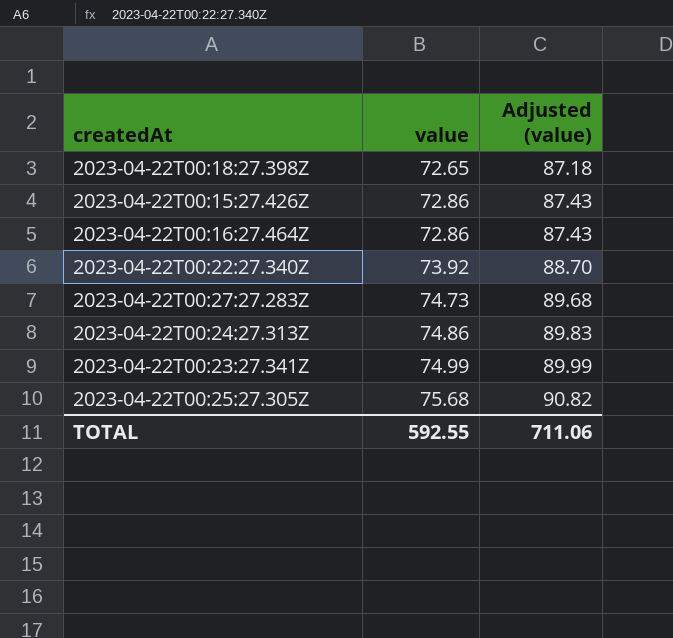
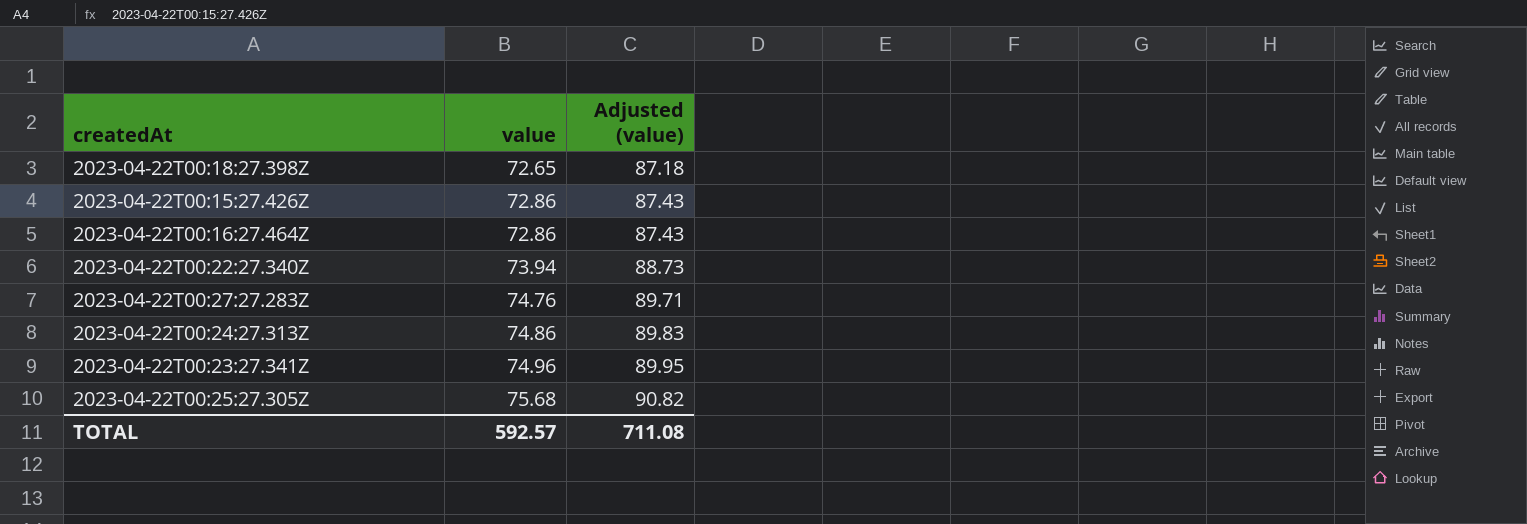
2023-04-22T00:22:27.340Z | value: 73.92 -> 73.94
2023-04-22T00:22:27.340Z | Adjusted (value): 88.70 -> 88.73
2023-04-22T00:27:27.283Z | value: 74.73 -> 74.76
2023-04-22T00:27:27.283Z | Adjusted (value): 89.68 -> 89.71
2023-04-22T00:23:27.341Z | value: 74.99 -> 74.96
2023-04-22T00:23:27.341Z | Adjusted (value): 89.99 -> 89.95
TOTAL | value: 592.55 -> 592.57
TOTAL | Adjusted (value): 711.06 -> 711.08

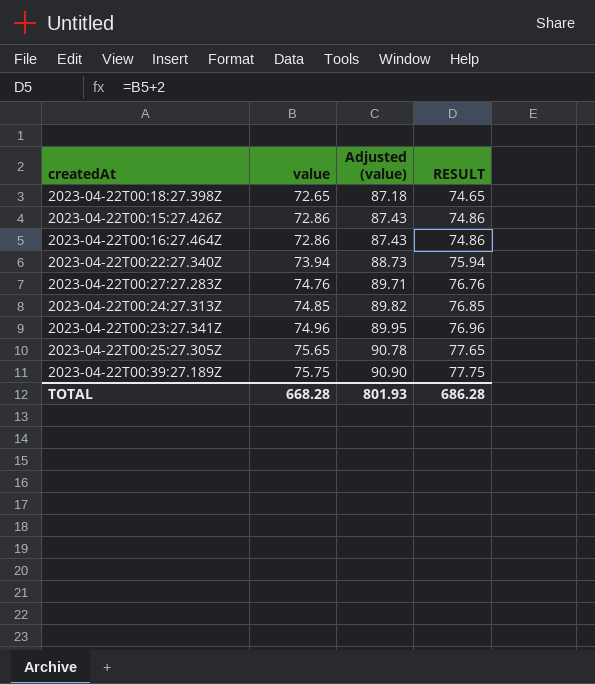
column RESULT | formula: none -> [value] + 2
2023-04-22T00:24:27.313Z | value: 74.86 -> 74.85
2023-04-22T00:24:27.313Z | Adjusted (value): 89.83 -> 89.82
2023-04-22T00:25:27.305Z | value: 75.68 -> 75.65
2023-04-22T00:25:27.305Z | Adjusted (value): 90.82 -> 90.78
row 2023-04-22T00:39:27.189Z: none -> 75.75 | 90.90 | 77.75
TOTAL | value: 592.57 -> 668.28
TOTAL | Adjusted (value): 711.08 -> 801.93

